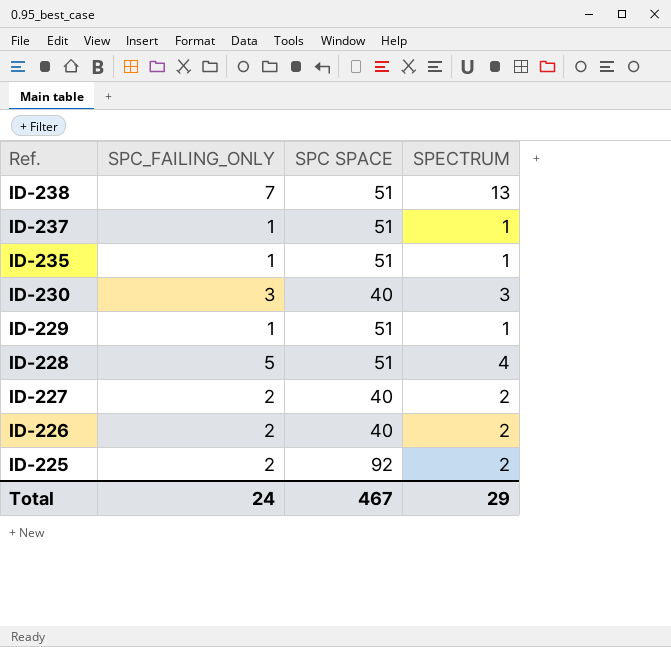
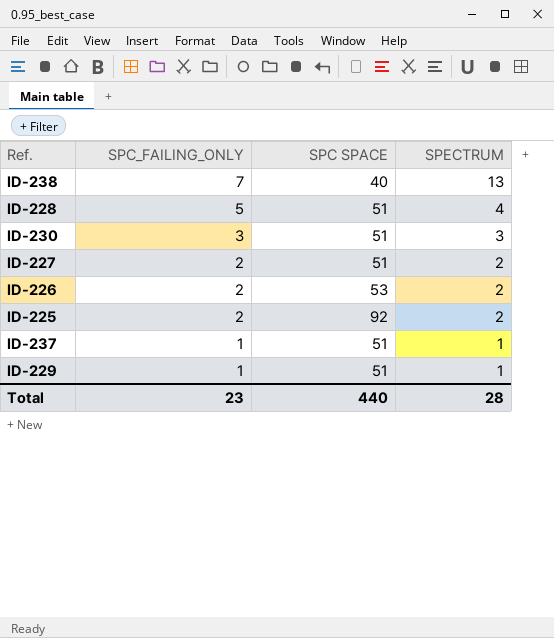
row order: Ref. descending -> SPC_FAILING_ONLY descending
row ID-235: 1 | 51 | 1 -> none
ID-238 | SPC SPACE: 51 -> 40
ID-230 | SPC SPACE: 40 -> 51
ID-227 | SPC SPACE: 40 -> 51
ID-226 | SPC SPACE: 40 -> 53
Total | SPC_FAILING_ONLY: 24 -> 23
Total | SPC SPACE: 467 -> 440
Total | SPECTRUM: 29 -> 28

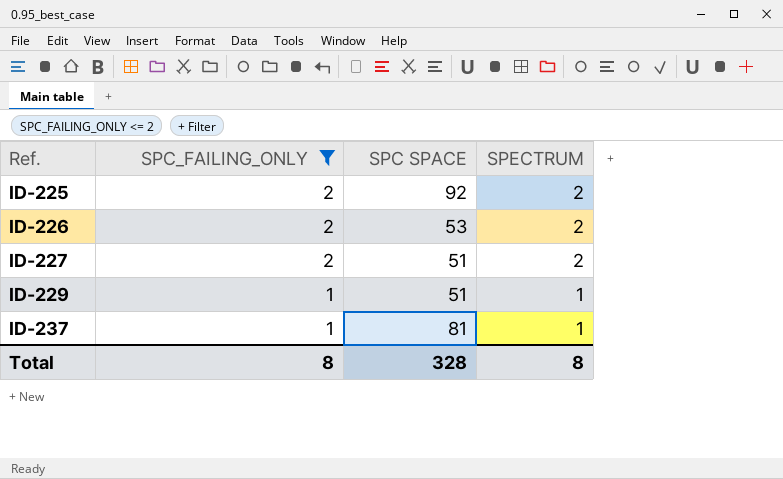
filter: none -> SPC_FAILING_ONLY <= 2
row order: SPC_FAILING_ONLY descending -> Ref. ascending
ID-237 | SPC SPACE: 51 -> 81
Total | SPC_FAILING_ONLY: 23 -> 8
Total | SPC SPACE: 440 -> 328
Total | SPECTRUM: 28 -> 8

